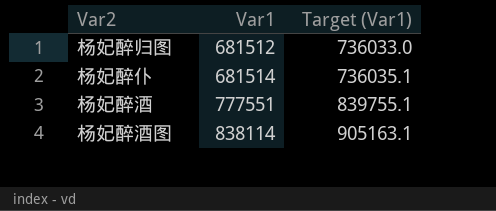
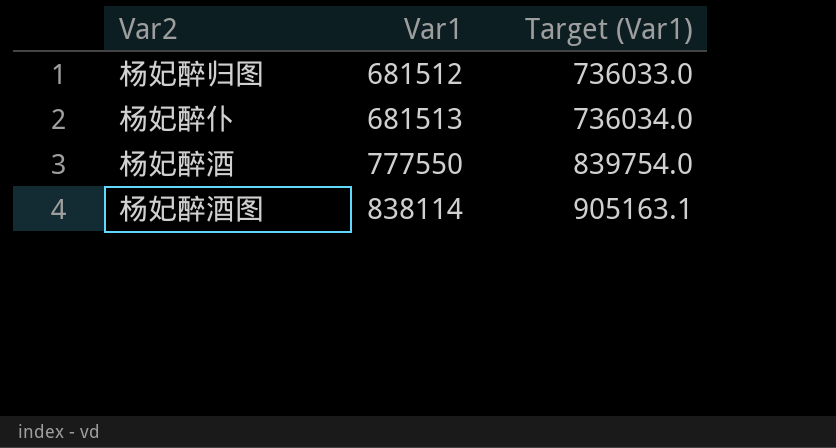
杨妃醉仆 | Var1: 681514 -> 681513
杨妃醉仆 | Target (Var1): 736035.1 -> 736034.0
杨妃醉酒 | Var1: 777551 -> 777550
杨妃醉酒 | Target (Var1): 839755.1 -> 839754.0

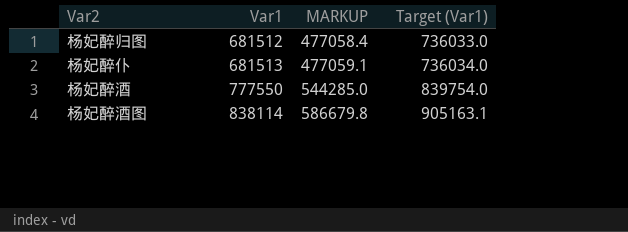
column MARKUP | formula: none -> [Var1] * 0.7

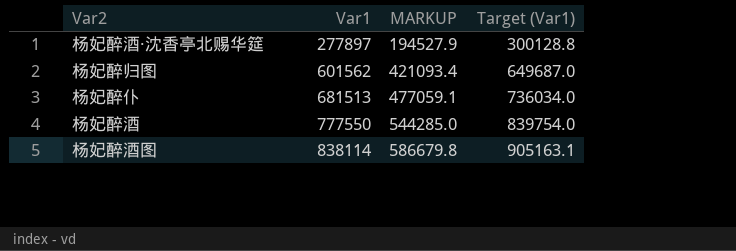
row 杨妃醉酒·沈香亭北赐华筵: none -> 277897 | 194527.9 | 300128.8
杨妃醉归图 | Var1: 681512 -> 601562
杨妃醉归图 | MARKUP: 477058.4 -> 421093.4
杨妃醉归图 | Target (Var1): 736033.0 -> 649687.0

